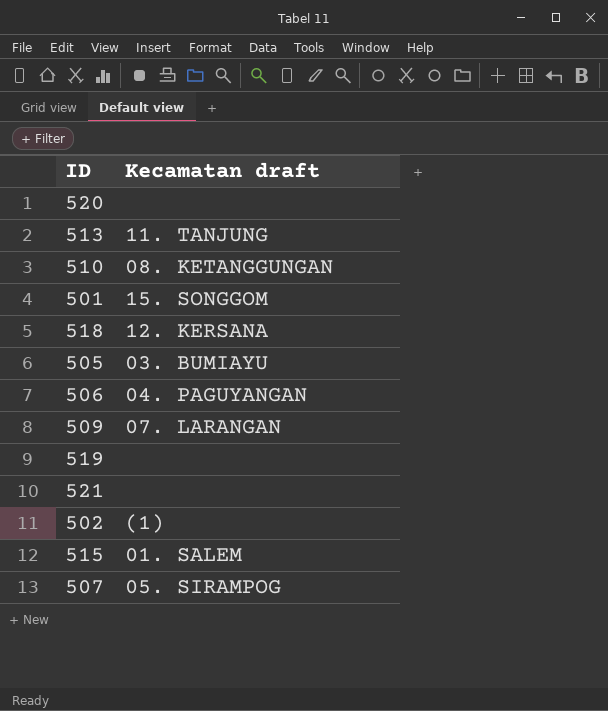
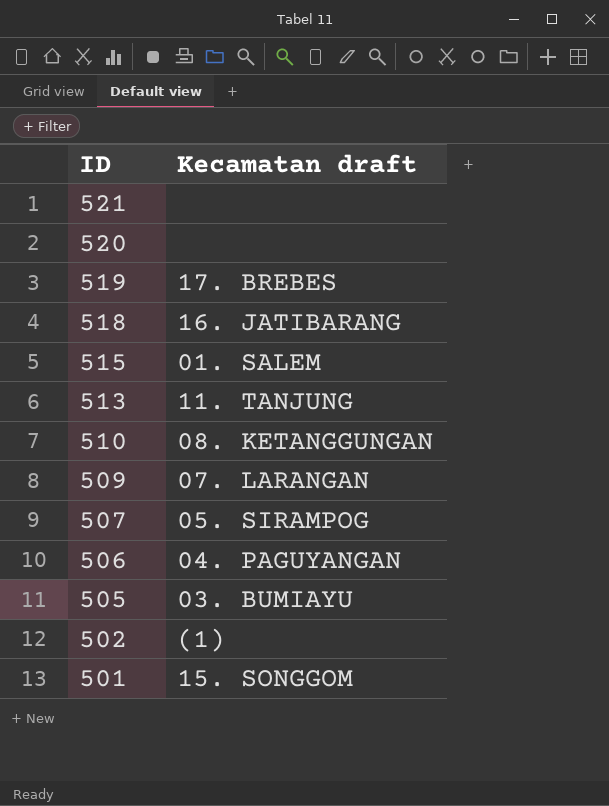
row order: none -> ID descending
519 | Kecamatan draft: none -> 17. BREBES
518 | Kecamatan draft: 12. KERSANA -> 16. JATIBARANG

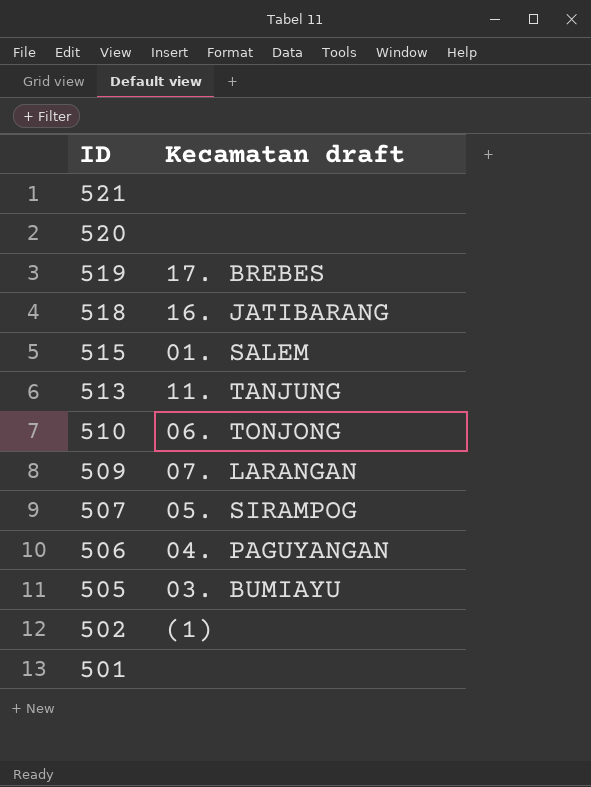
510 | Kecamatan draft: 08. KETANGGUNGAN -> 06. TONJONG
501 | Kecamatan draft: 15. SONGGOM -> none

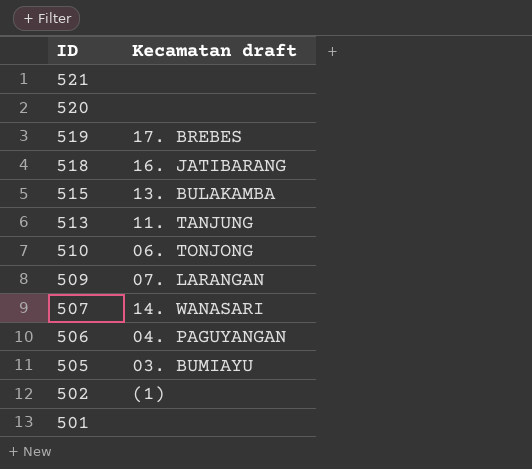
515 | Kecamatan draft: 01. SALEM -> 13. BULAKAMBA
507 | Kecamatan draft: 05. SIRAMPOG -> 14. WANASARI

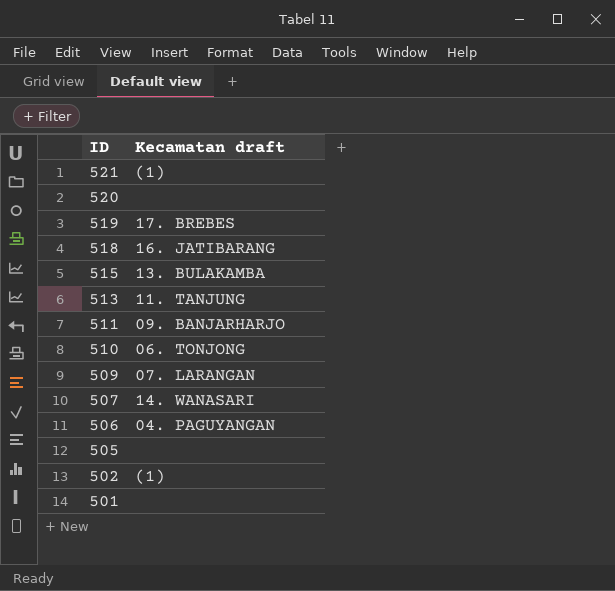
521 | Kecamatan draft: none -> (1)
row 511: none -> 09. BANJARHARJO
505 | Kecamatan draft: 03. BUMIAYU -> none

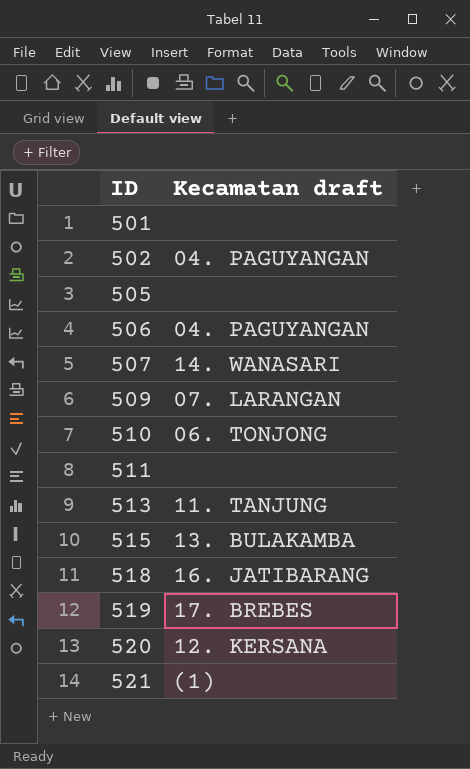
row order: ID descending -> ID ascending
502 | Kecamatan draft: (1) -> 04. PAGUYANGAN
511 | Kecamatan draft: 09. BANJARHARJO -> none
520 | Kecamatan draft: none -> 12. KERSANA

